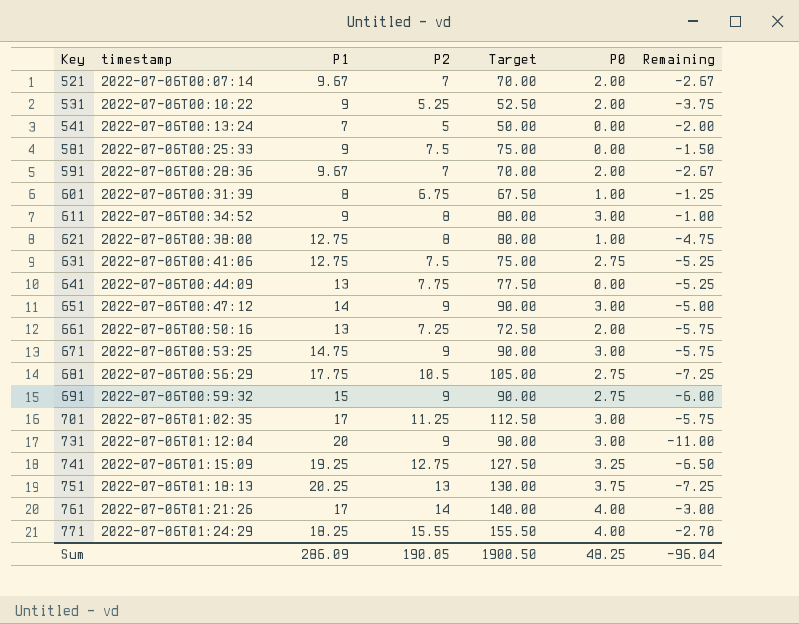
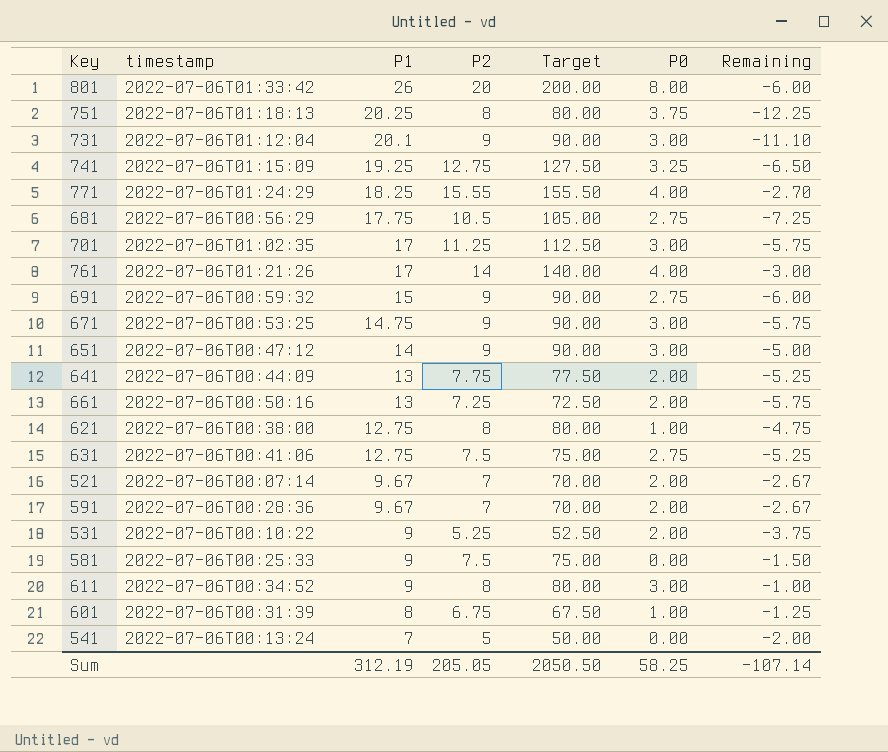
row order: Key ascending -> P1 descending
row 801: none -> 2022-07-06T01:33:42 | 26 | 20 | 200.00 | 8.00 | -6.00
751 | P2: 13 -> 8
751 | Target: 130.00 -> 80.00
751 | Remaining: -7.25 -> -12.25
731 | P1: 20 -> 20.1
731 | Remaining: -11.00 -> -11.10
641 | P0: 0.00 -> 2.00
Sum | P1: 286.09 -> 312.19
Sum | P2: 190.05 -> 205.05
Sum | Target: 1900.50 -> 2050.50
Sum | P0: 48.25 -> 58.25
Sum | Remaining: -96.04 -> -107.14

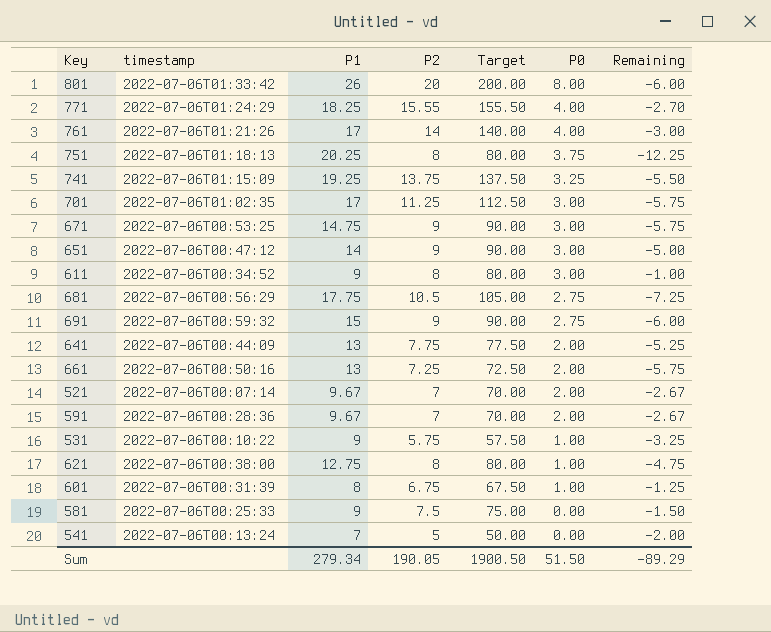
row order: P1 descending -> P0 descending
row 731: 2022-07-06T01:12:04 | 20.1 | 9 | 90.00 | 3.00 | -11.10 -> none
row 631: 2022-07-06T00:41:06 | 12.75 | 7.5 | 75.00 | 2.75 | -5.25 -> none
741 | P2: 12.75 -> 13.75
741 | Target: 127.50 -> 137.50
741 | Remaining: -6.50 -> -5.50
531 | P2: 5.25 -> 5.75
531 | Target: 52.50 -> 57.50
531 | P0: 2.00 -> 1.00
531 | Remaining: -3.75 -> -3.25
Sum | P1: 312.19 -> 279.34
Sum | P2: 205.05 -> 190.05
Sum | Target: 2050.50 -> 1900.50
Sum | P0: 58.25 -> 51.50
Sum | Remaining: -107.14 -> -89.29

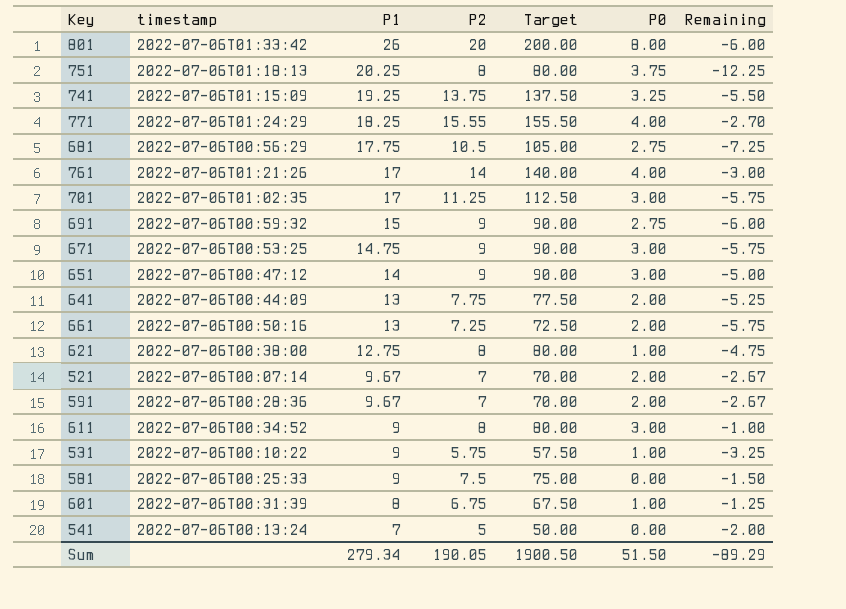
row order: P0 descending -> P1 descending

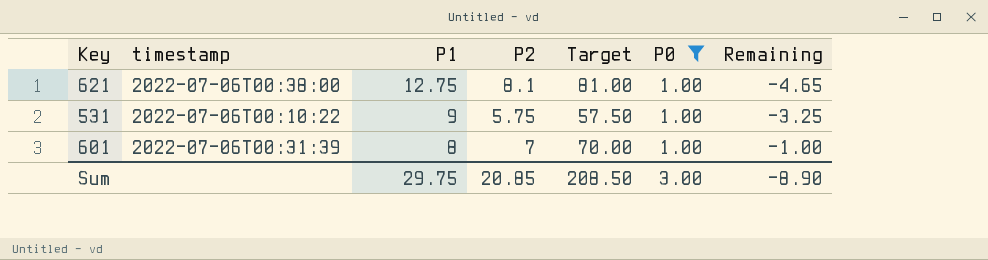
filter: none -> P0 = 1.00
621 | P2: 8 -> 8.1
621 | Target: 80.00 -> 81.00
621 | Remaining: -4.75 -> -4.65
601 | P2: 6.75 -> 7
601 | Target: 67.50 -> 70.00
601 | Remaining: -1.25 -> -1.00
Sum | P1: 279.34 -> 29.75
Sum | P2: 190.05 -> 20.85
Sum | Target: 1900.50 -> 208.50
Sum | P0: 51.50 -> 3.00
Sum | Remaining: -89.29 -> -8.90

